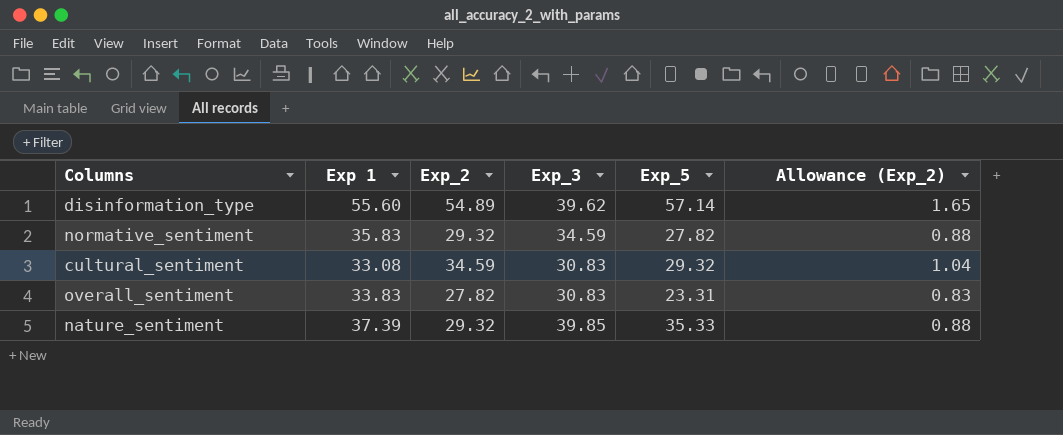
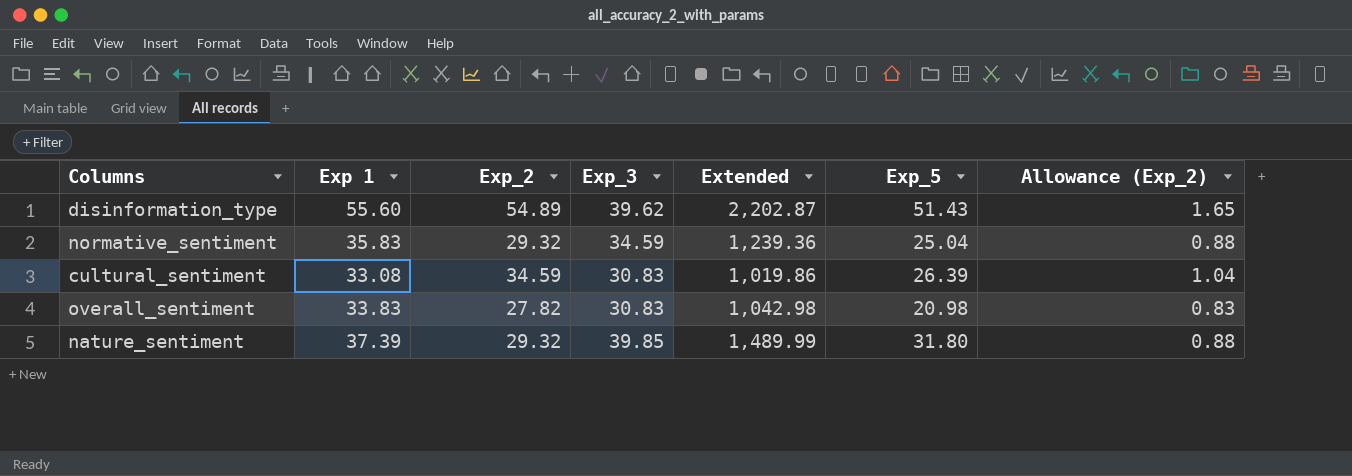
column Extended | formula: none -> [Exp 1] * [Exp_3]
disinformation_type | Exp_5: 57.14 -> 51.43
normative_sentiment | Exp_5: 27.82 -> 25.04
cultural_sentiment | Exp_5: 29.32 -> 26.39
overall_sentiment | Exp_5: 23.31 -> 20.98
nature_sentiment | Exp_5: 35.33 -> 31.80

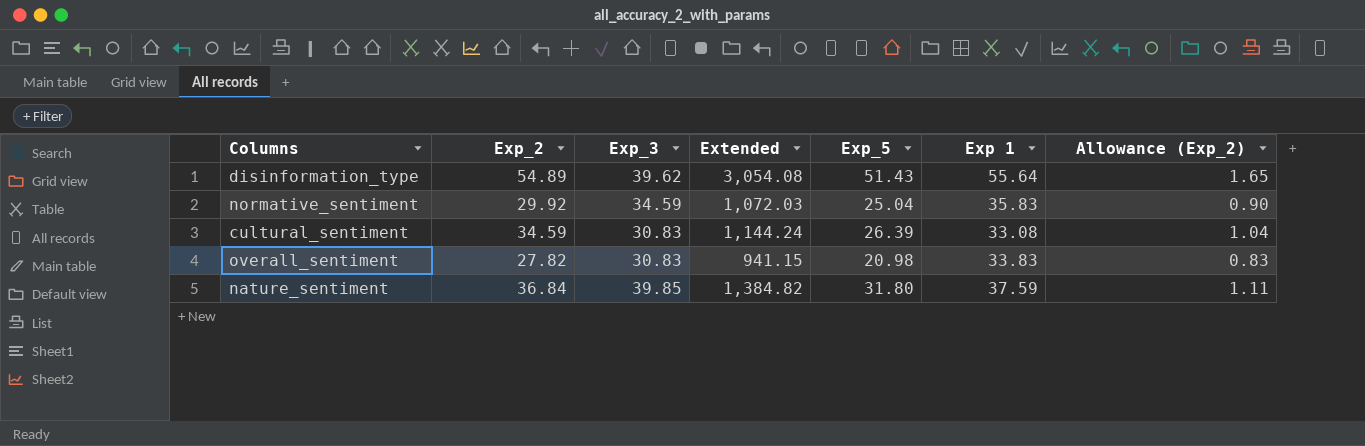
column Extended | formula: [Exp 1] * [Exp_3] -> [Exp_2] * [Exp 1]
column Exp 1 | position: 2 -> 6
disinformation_type | Exp 1: 55.60 -> 55.64
normative_sentiment | Exp_2: 29.32 -> 29.92
normative_sentiment | Allowance (Exp_2): 0.88 -> 0.90
nature_sentiment | Exp_2: 29.32 -> 36.84
nature_sentiment | Exp 1: 37.39 -> 37.59
nature_sentiment | Allowance (Exp_2): 0.88 -> 1.11

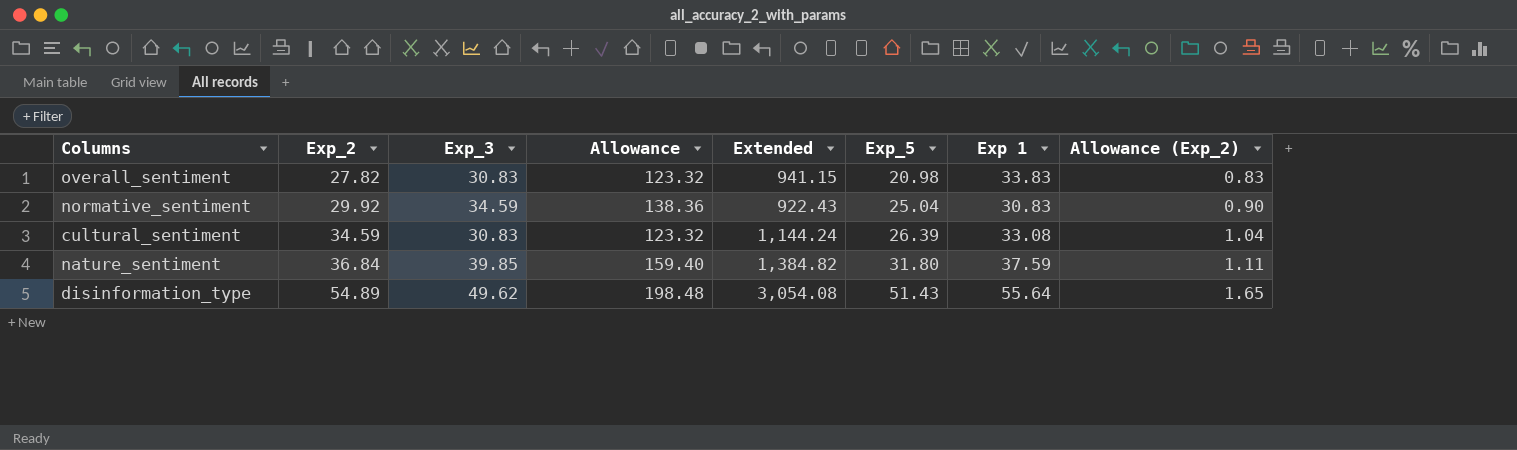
row order: none -> Exp_2 ascending
column Allowance | formula: none -> [Exp_3] * 4
normative_sentiment | Extended: 1,072.03 -> 922.43
normative_sentiment | Exp 1: 35.83 -> 30.83
disinformation_type | Exp_3: 39.62 -> 49.62

